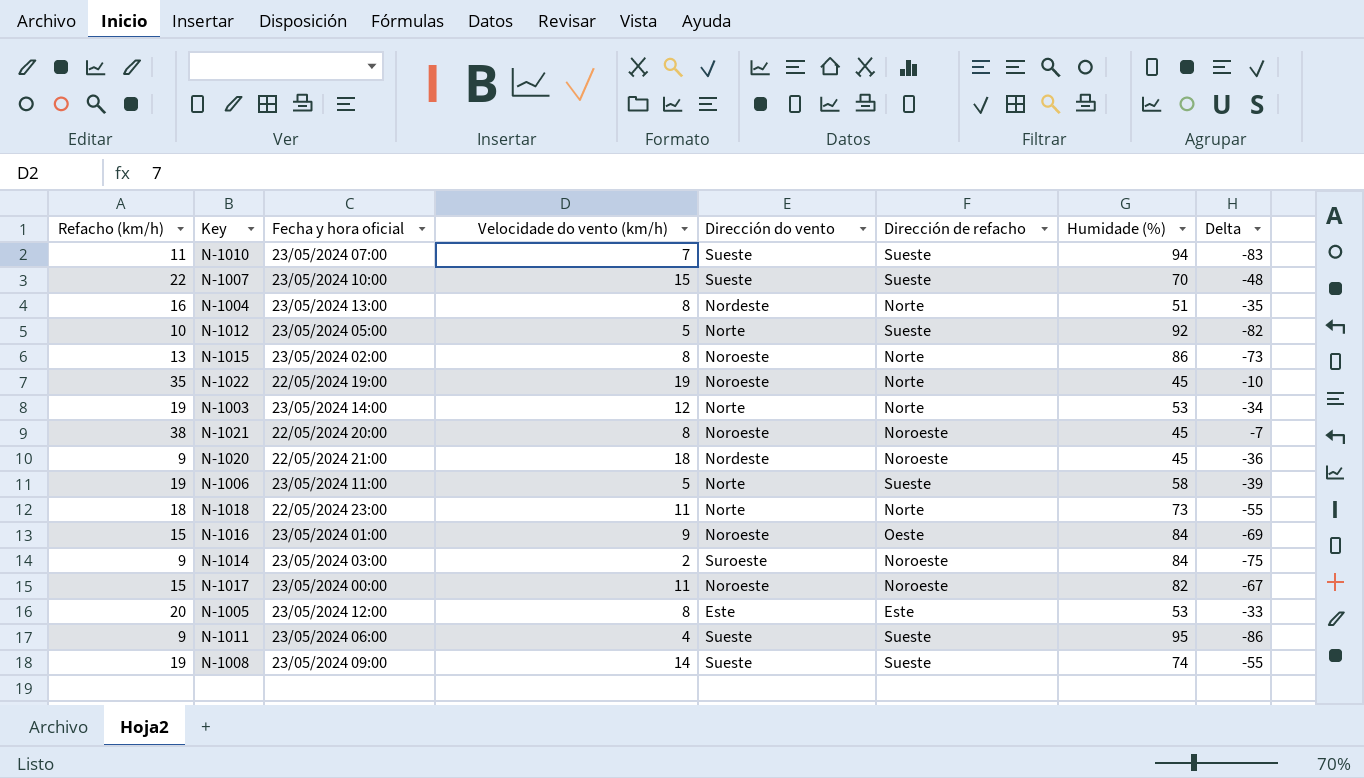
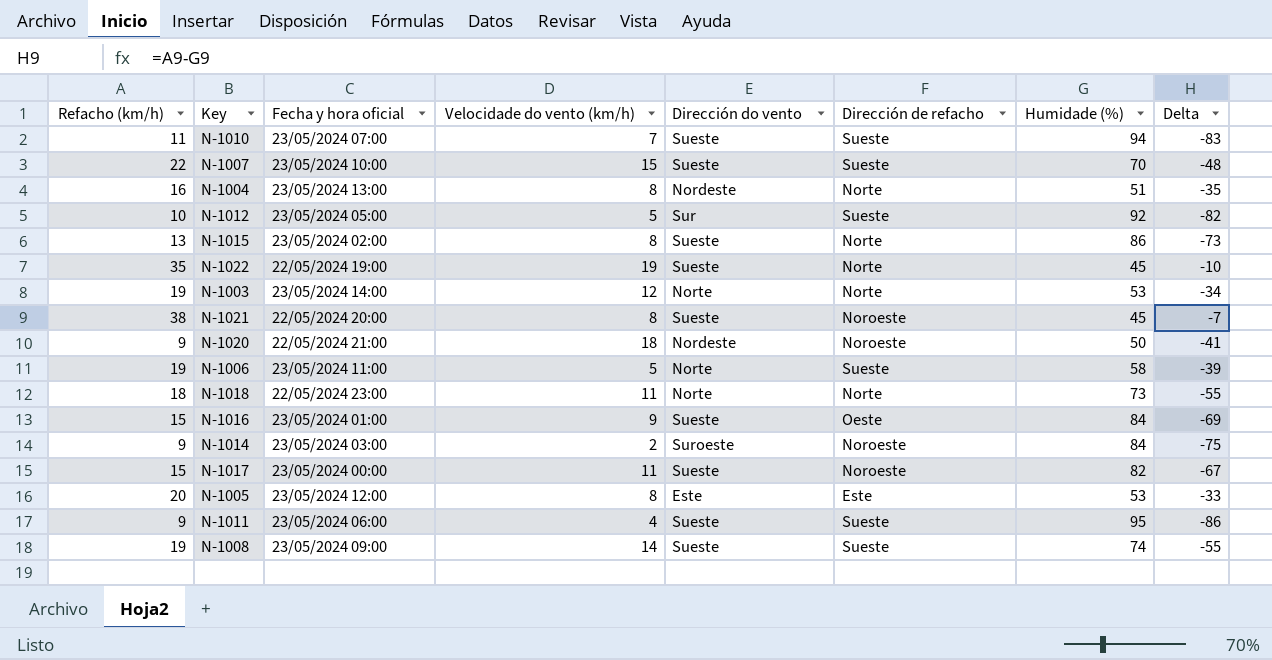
N-1012 | Dirección do vento: Norte -> Sur
N-1015 | Dirección do vento: Noroeste -> Sueste
N-1022 | Dirección do vento: Noroeste -> Sueste
N-1021 | Dirección do vento: Noroeste -> Sueste
N-1020 | Humidade (%): 45 -> 50
N-1020 | Delta: -36 -> -41
N-1016 | Dirección do vento: Noroeste -> Sueste
N-1017 | Dirección do vento: Noroeste -> Sueste

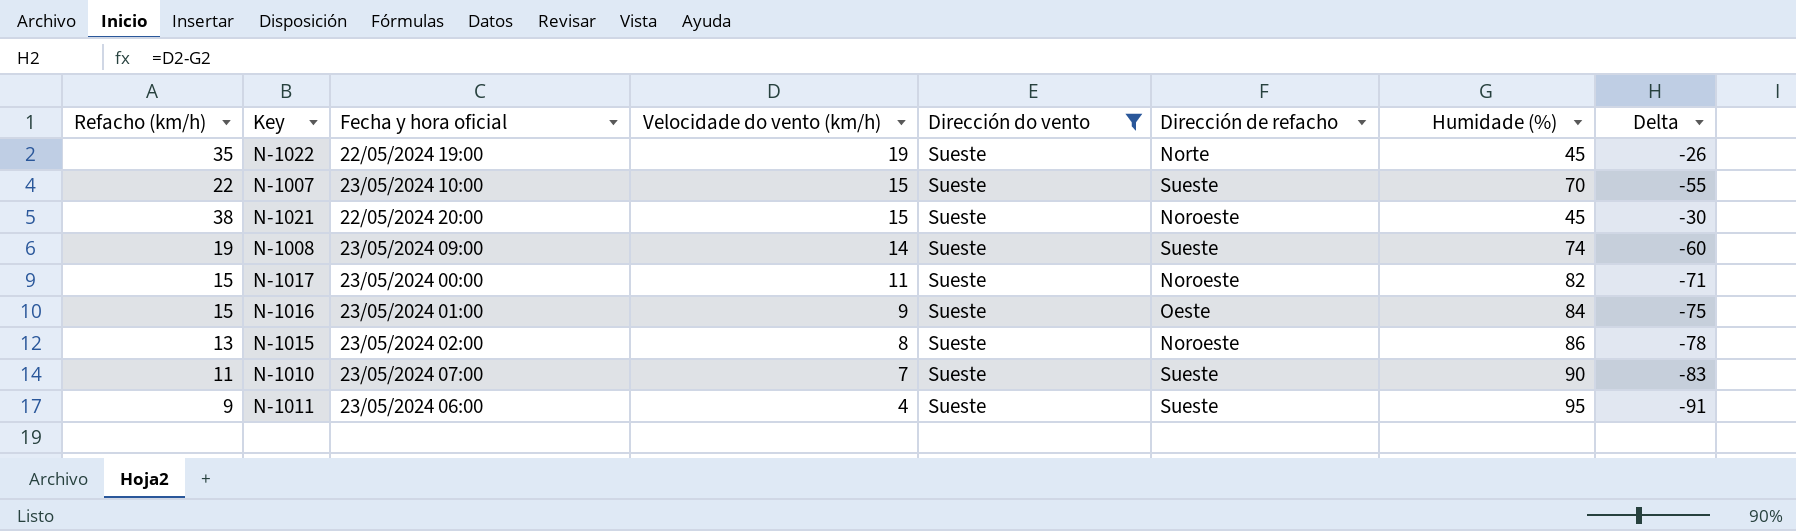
filter: none -> Dirección do vento = Sueste
row order: none -> Velocidade do vento (km/h) descending
column Delta | formula: [Refacho (km/h)] - [Humidade (%)] -> [Velocidade do vento (km/h)] - [Humidade (%)]
N-1021 | Velocidade do vento (km/h): 8 -> 15
N-1015 | Dirección de refacho: Norte -> Noroeste
N-1010 | Humidade (%): 94 -> 90

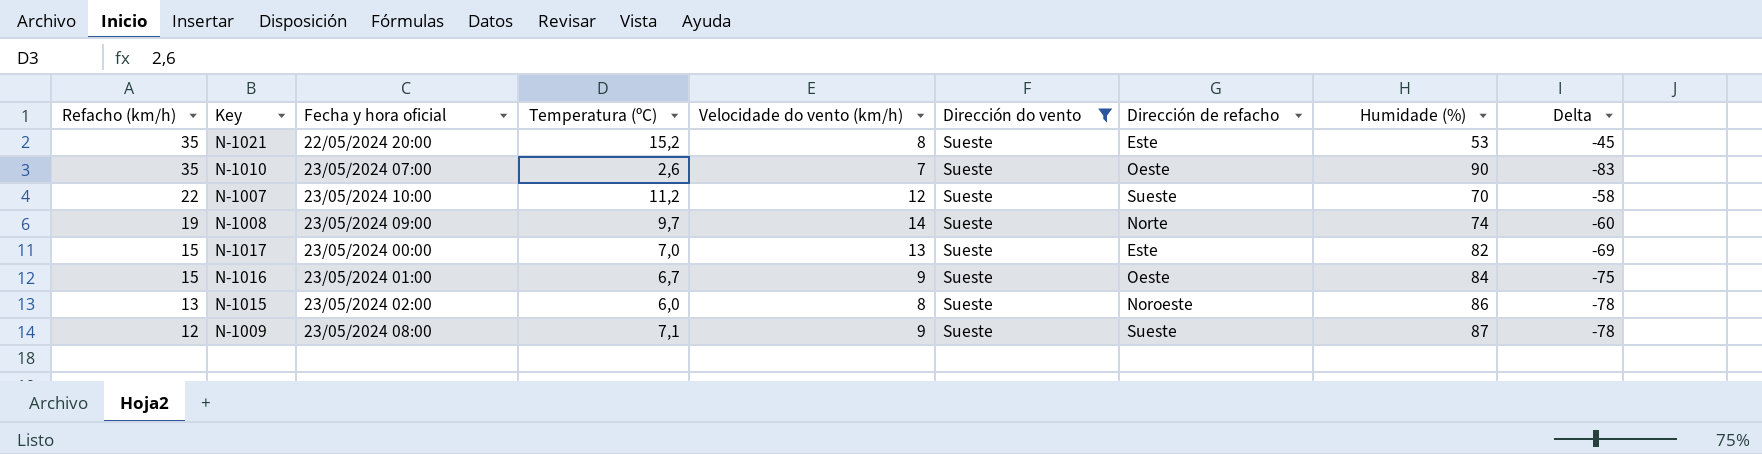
row order: Velocidade do vento (km/h) descending -> Refacho (km/h) descending
column Temperatura (ºC) | position: none -> 4
row N-1022: 35 | 22/05/2024 19:00 | 19 | Sueste | Norte | 45 | -26 -> none
row N-1011: 9 | 23/05/2024 06:00 | 4 | Sueste | Sueste | 95 | -91 -> none
N-1021 | Refacho (km/h): 38 -> 35
N-1021 | Velocidade do vento (km/h): 15 -> 8
N-1021 | Dirección de refacho: Noroeste -> Este
N-1021 | Humidade (%): 45 -> 53
N-1021 | Delta: -30 -> -45
N-1010 | Refacho (km/h): 11 -> 35
N-1010 | Dirección de refacho: Sueste -> Oeste
N-1007 | Velocidade do vento (km/h): 15 -> 12
N-1007 | Delta: -55 -> -58
N-1008 | Dirección de refacho: Sueste -> Norte
N-1017 | Velocidade do vento (km/h): 11 -> 13
N-1017 | Dirección de refacho: Noroeste -> Este
N-1017 | Delta: -71 -> -69
row N-1009: none -> 12 | 23/05/2024 08:00 | 7,1 | 9 | Sueste | Sueste | 87 | -78

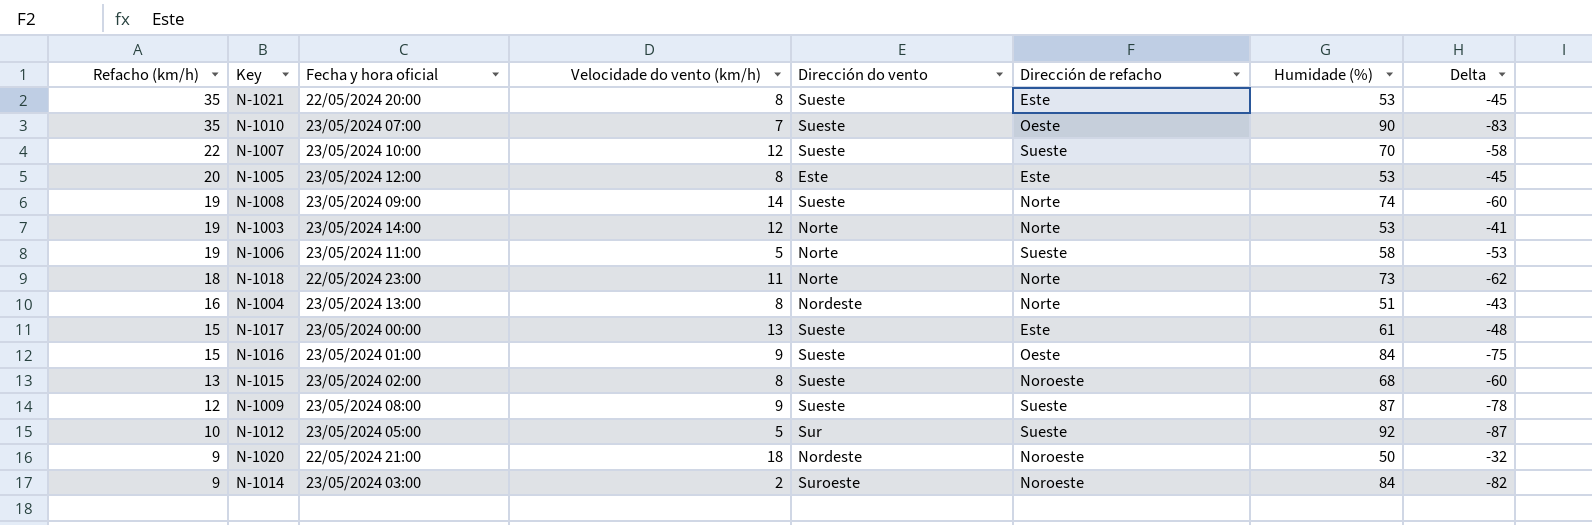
filter: Dirección do vento = Sueste -> none
column Temperatura (ºC) | position: 4 -> none
N-1017 | Humidade (%): 82 -> 61
N-1017 | Delta: -69 -> -48
N-1015 | Humidade (%): 86 -> 68
N-1015 | Delta: -78 -> -60

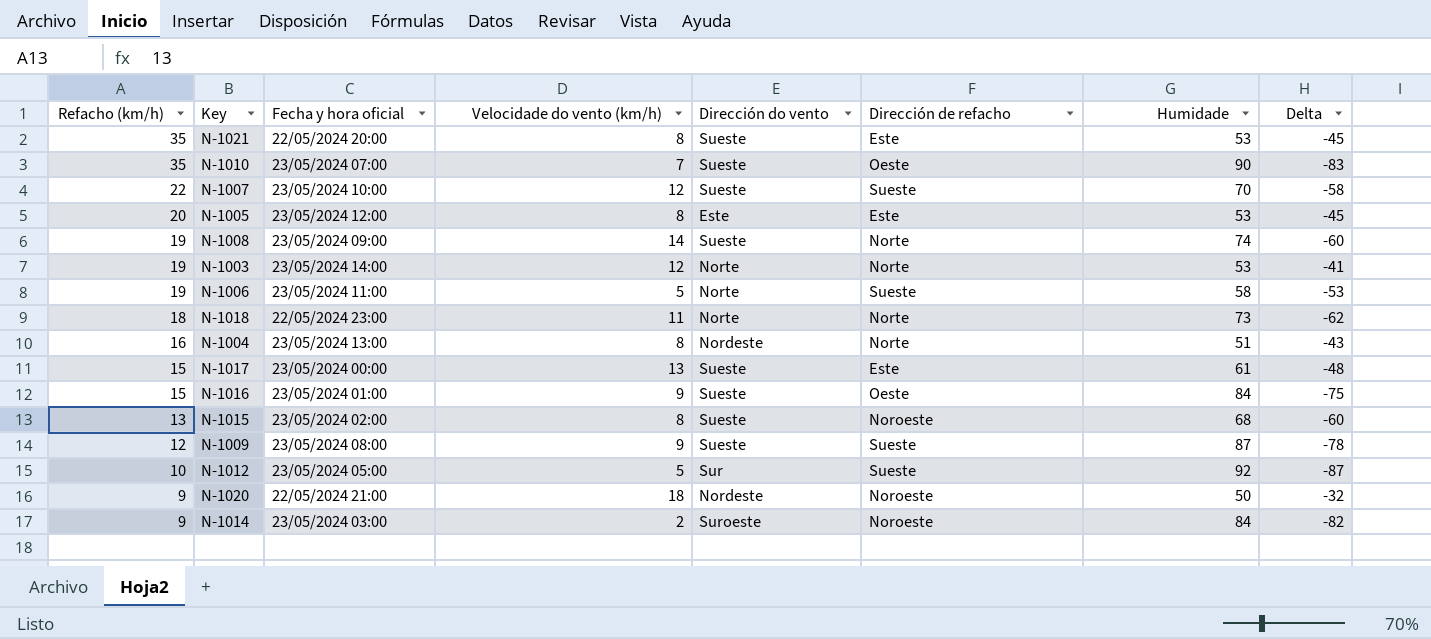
column name: Humidade (%) -> Humidade

